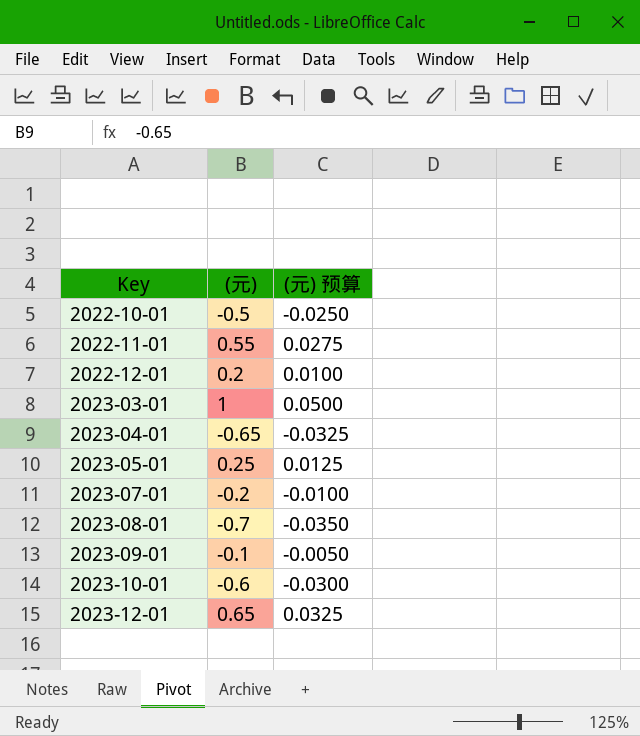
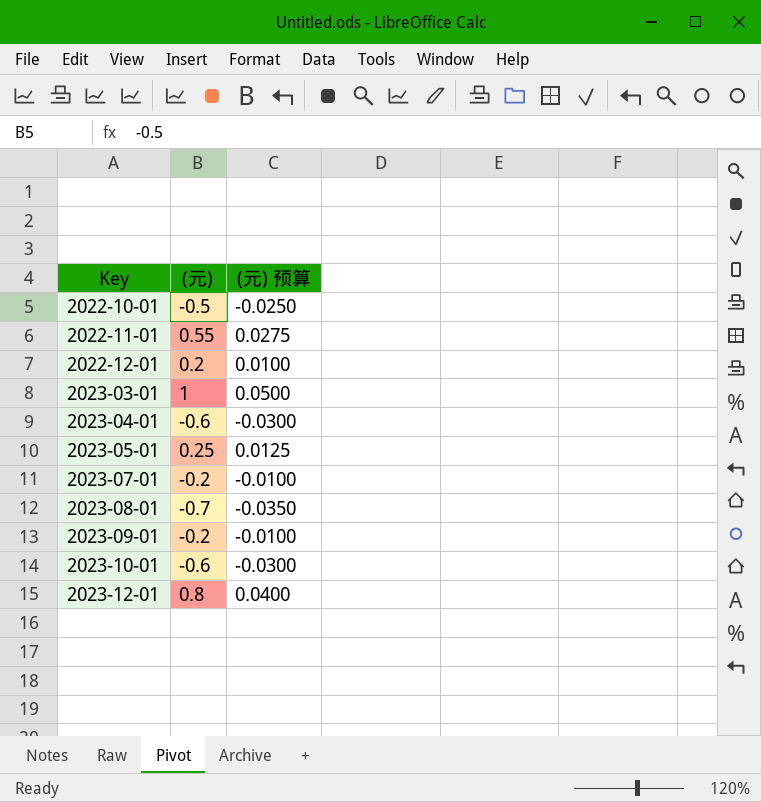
2023-04-01 | (元): -0.65 -> -0.6
2023-04-01 | (元) 预算: -0.0325 -> -0.0300
2023-09-01 | (元): -0.1 -> -0.2
2023-09-01 | (元) 预算: -0.0050 -> -0.0100
2023-12-01 | (元): 0.65 -> 0.8
2023-12-01 | (元) 预算: 0.0325 -> 0.0400

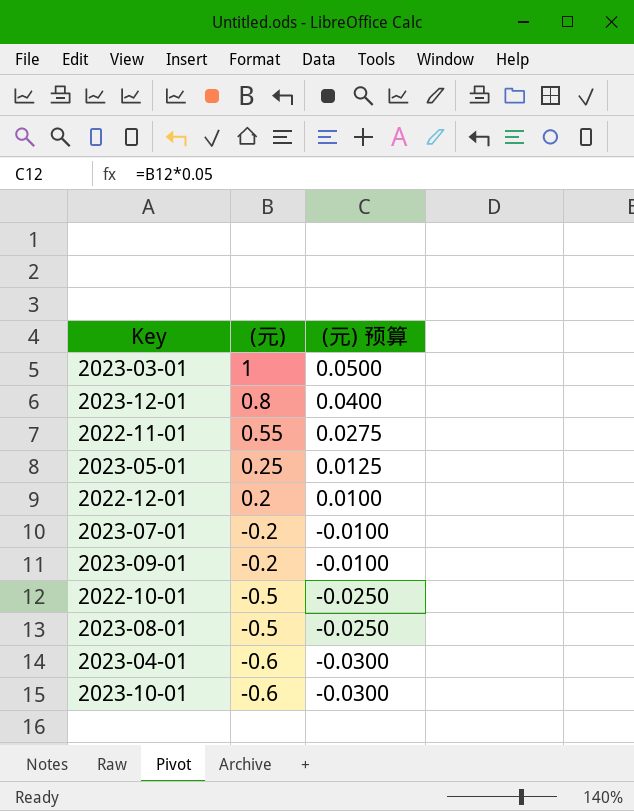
row order: Key ascending -> (元) descending
2023-08-01 | (元): -0.7 -> -0.5
2023-08-01 | (元) 预算: -0.0350 -> -0.0250

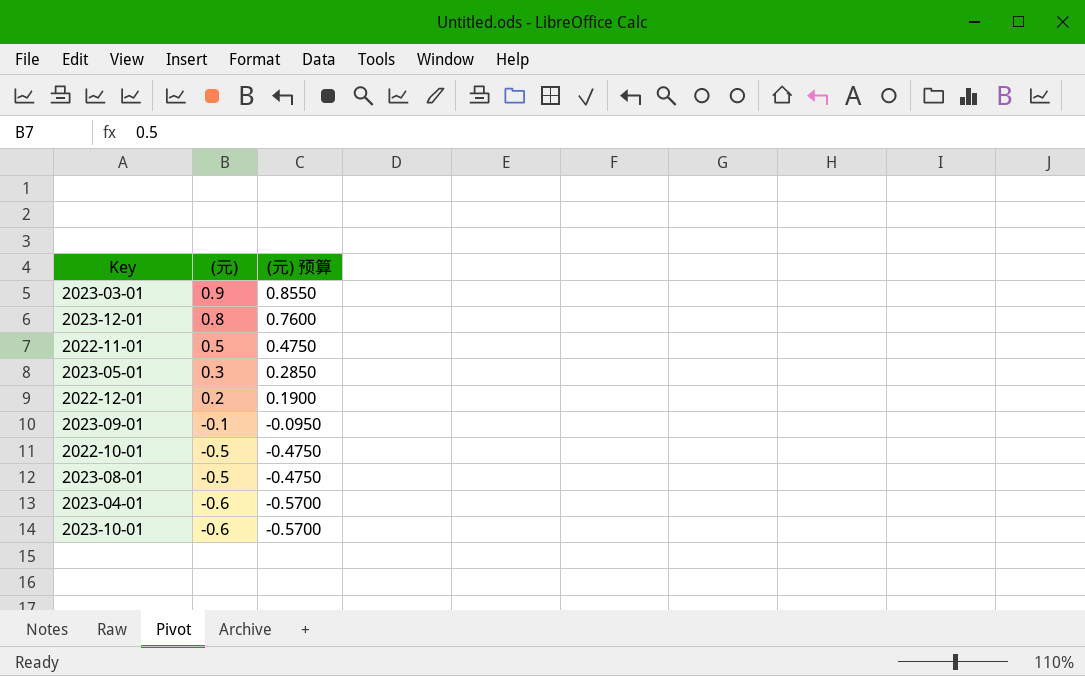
column (元) 预算 | formula: [(元)] * 0.05 -> [(元)] * 0.95
row 2023-07-01: -0.2 | -0.0100 -> none
2023-03-01 | (元): 1 -> 0.9
2022-11-01 | (元): 0.55 -> 0.5
2023-05-01 | (元): 0.25 -> 0.3
2023-09-01 | (元): -0.2 -> -0.1

